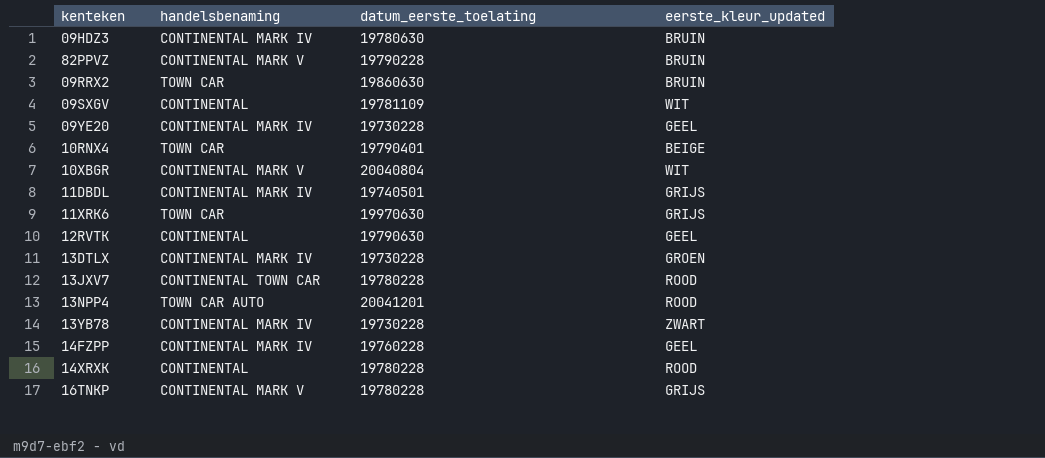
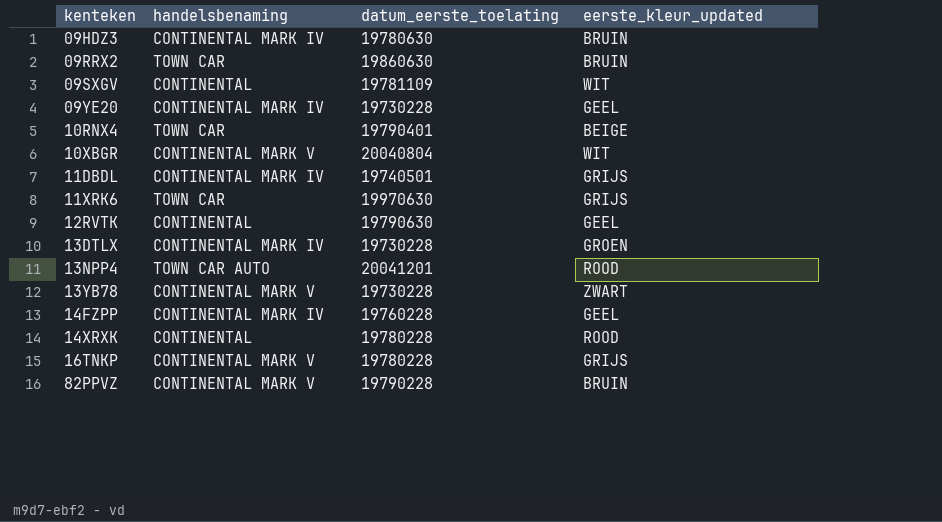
row order: none -> kenteken ascending
row 13JXV7: CONTINENTAL TOWN CAR | 19780228 | ROOD -> none
13YB78 | handelsbenaming: CONTINENTAL MARK IV -> CONTINENTAL MARK V

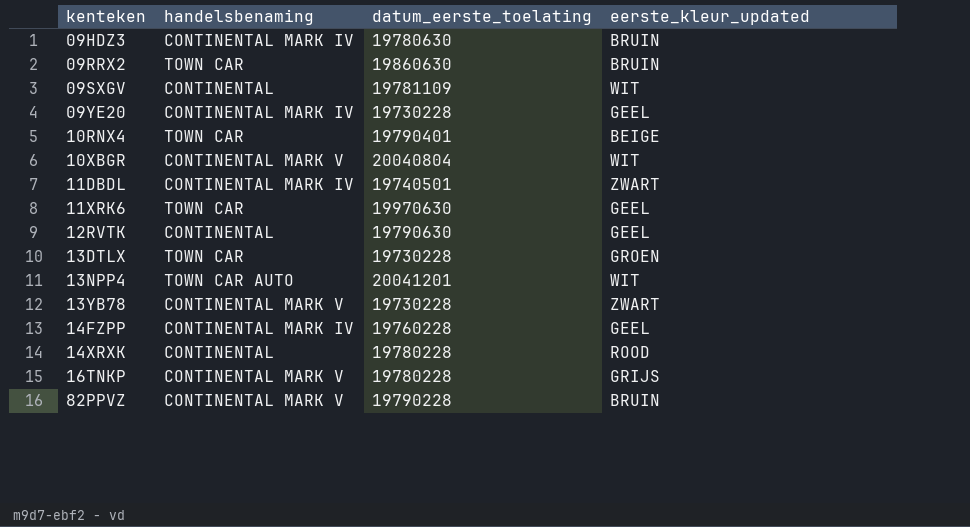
11DBDL | eerste_kleur_updated: GRIJS -> ZWART
11XRK6 | eerste_kleur_updated: GRIJS -> GEEL
13DTLX | handelsbenaming: CONTINENTAL MARK IV -> TOWN CAR
13NPP4 | eerste_kleur_updated: ROOD -> WIT

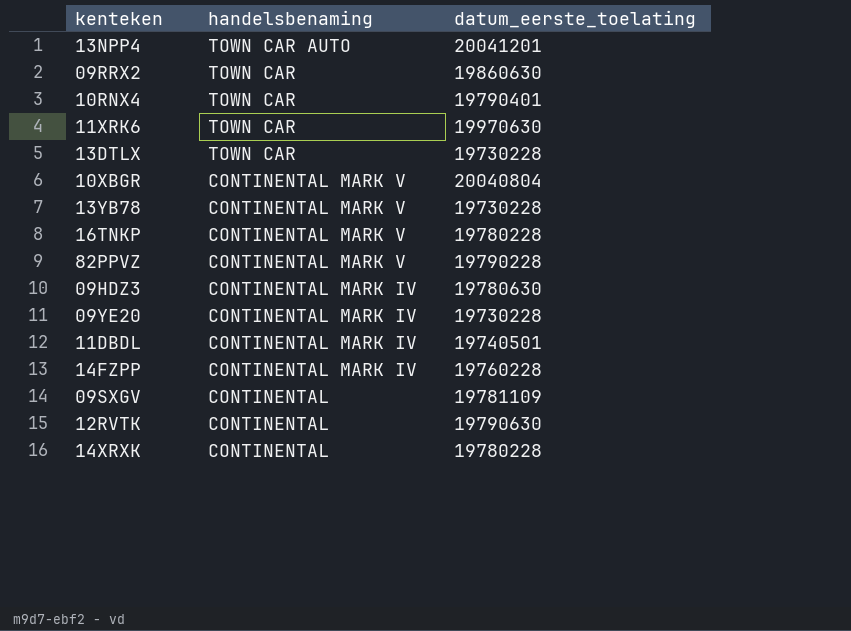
row order: kenteken ascending -> handelsbenaming descending
column eerste_kleur_updated | position: 4 -> none

